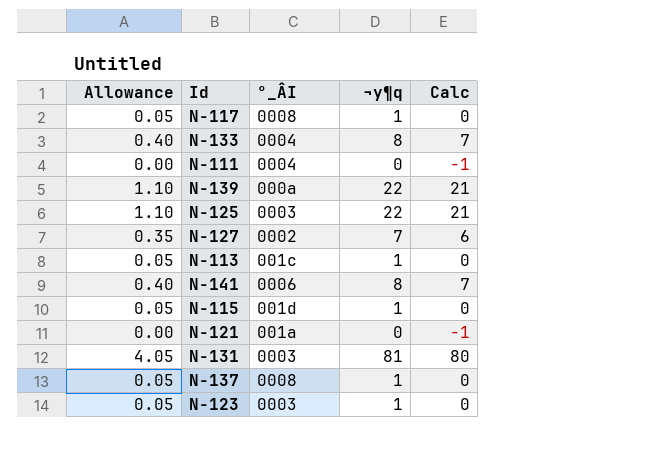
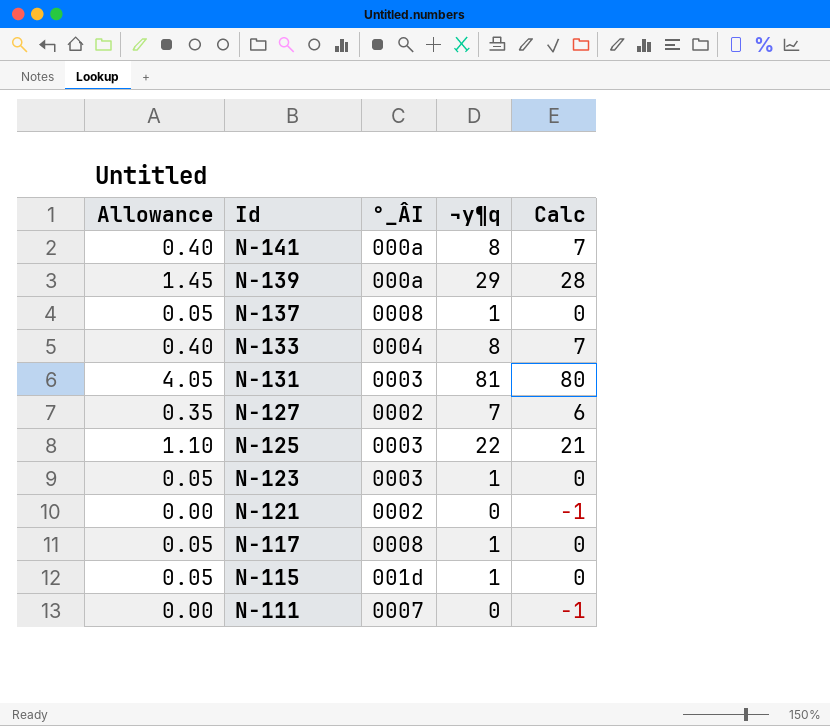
row order: none -> Id descending
row N-113: 0.05 | 001c | 1 | 0 -> none
N-141 | °_ÂI: 0006 -> 000a
N-139 | Allowance: 1.10 -> 1.45
N-139 | ¬y¶q: 22 -> 29
N-139 | Calc: 21 -> 28
N-121 | °_ÂI: 001a -> 0002
N-111 | °_ÂI: 0004 -> 0007

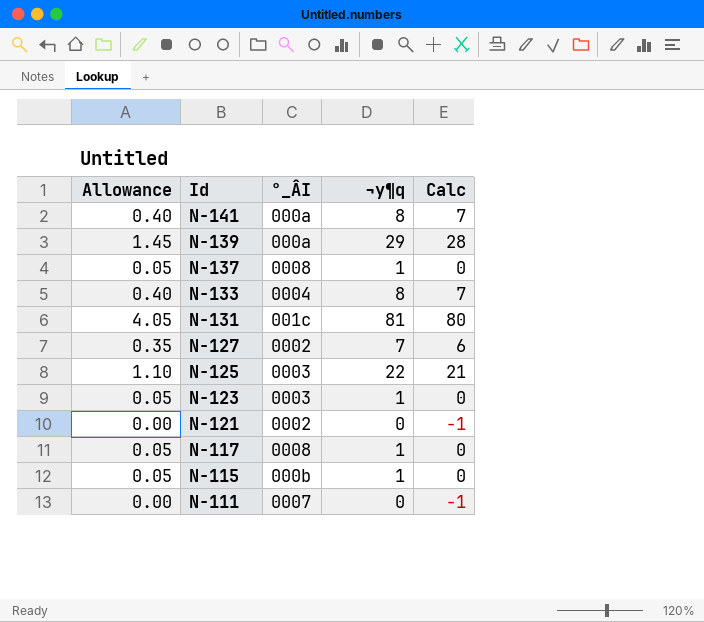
N-131 | °_ÂI: 0003 -> 001c
N-115 | °_ÂI: 001d -> 000b

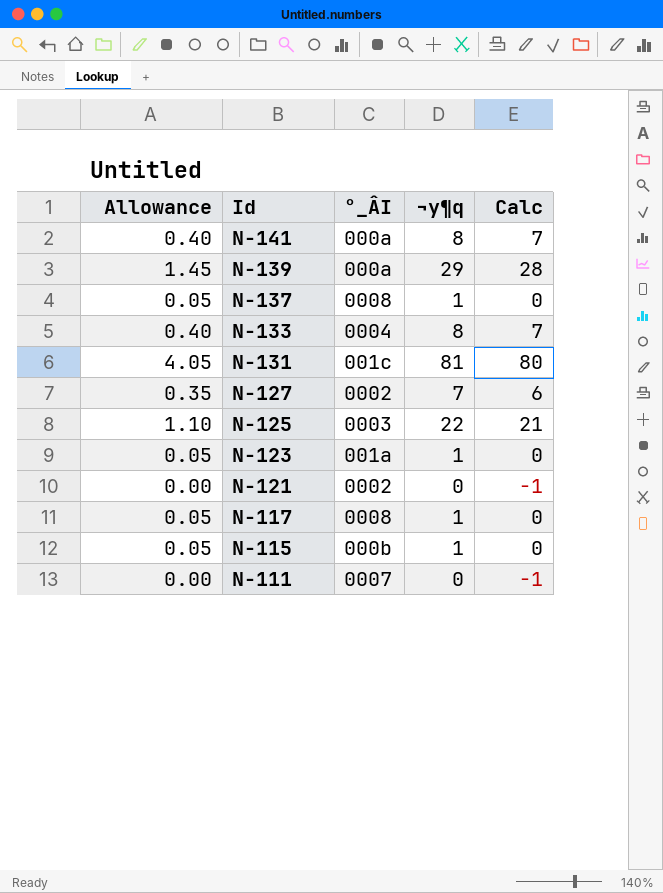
N-123 | °_ÂI: 0003 -> 001a

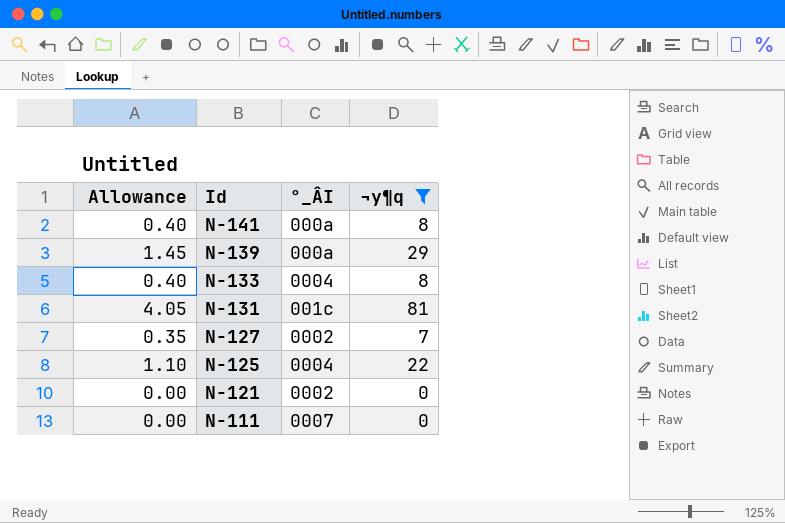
filter: none -> ¬y¶q != 1
column Calc | formula: [¬y¶q] - 1 -> none
N-125 | °_ÂI: 0003 -> 0004

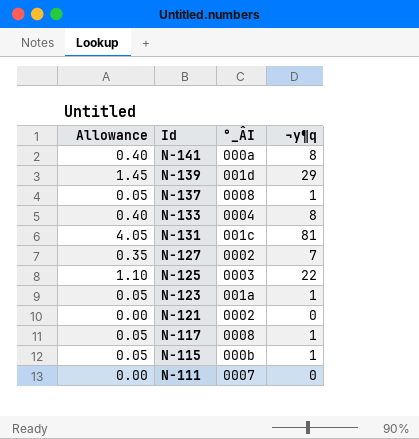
filter: ¬y¶q != 1 -> none
N-139 | °_ÂI: 000a -> 001d
N-125 | °_ÂI: 0004 -> 0003

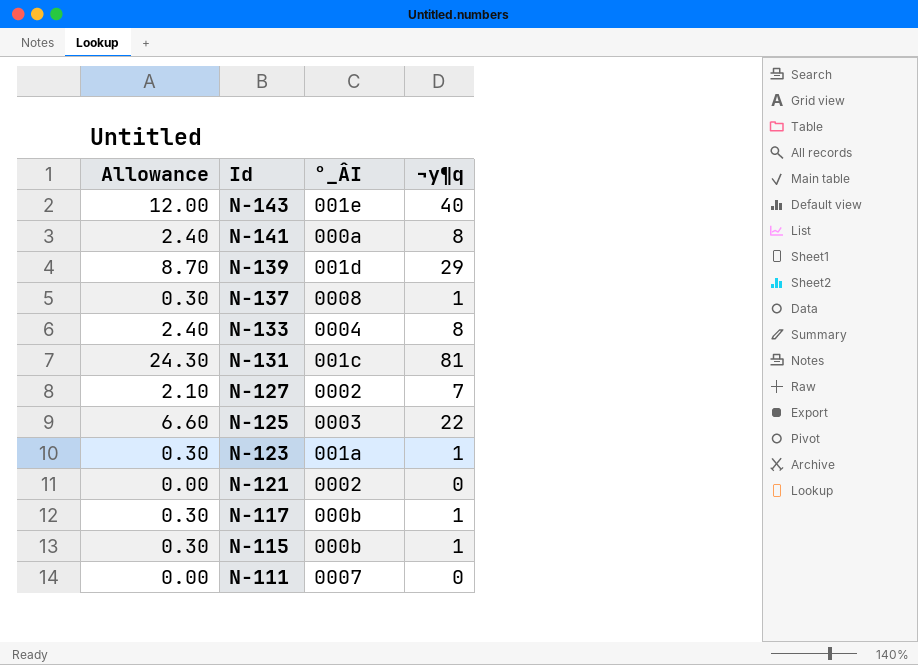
column Allowance | formula: [¬y¶q] * 0.05 -> [¬y¶q] * 0.3
row N-143: none -> 12.00 | 001e | 40
N-117 | °_ÂI: 0008 -> 000b

